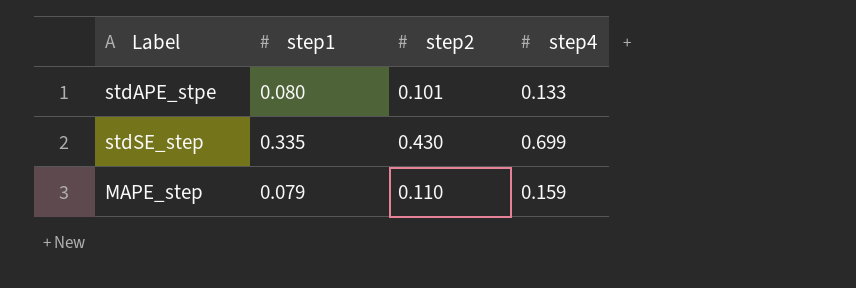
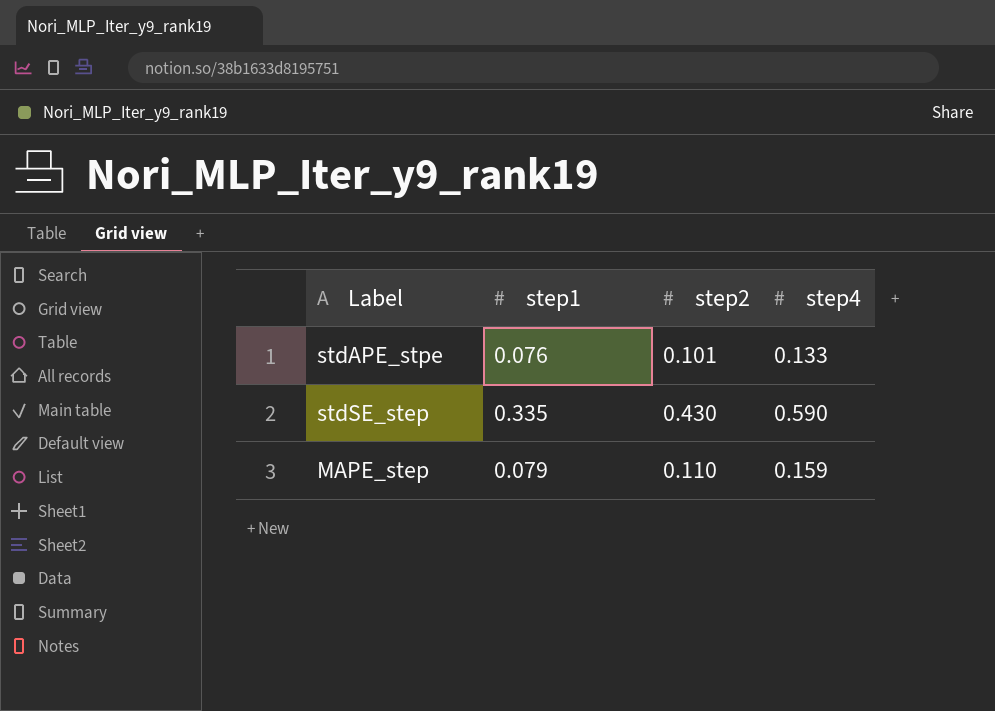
stdAPE_stpe | step1: 0.080 -> 0.076
stdSE_step | step4: 0.699 -> 0.590

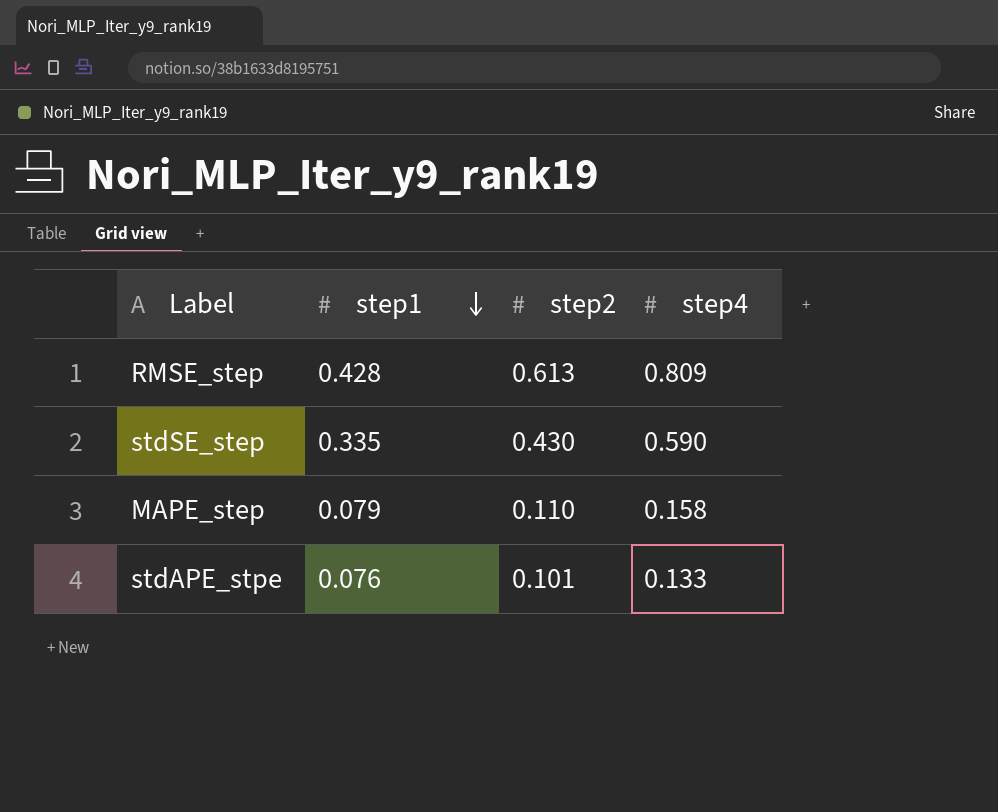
row order: none -> step1 descending
row RMSE_step: none -> 0.428 | 0.613 | 0.809
MAPE_step | step4: 0.159 -> 0.158

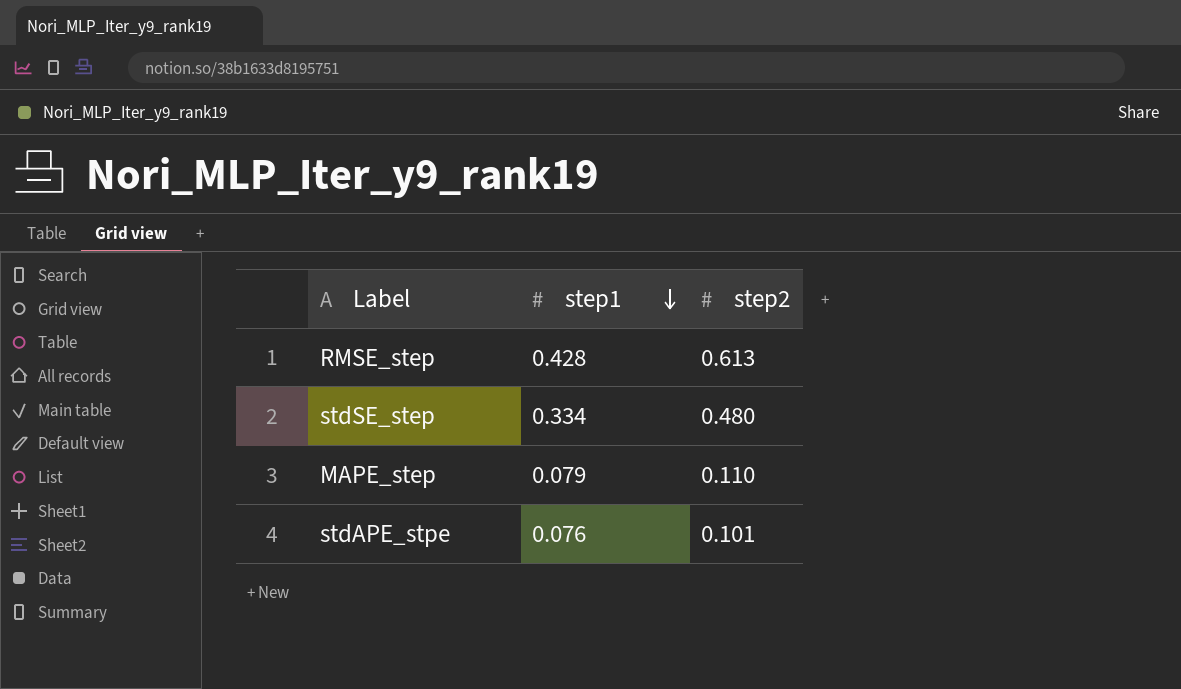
column step4 | position: 4 -> none
stdSE_step | step1: 0.335 -> 0.334
stdSE_step | step2: 0.430 -> 0.480

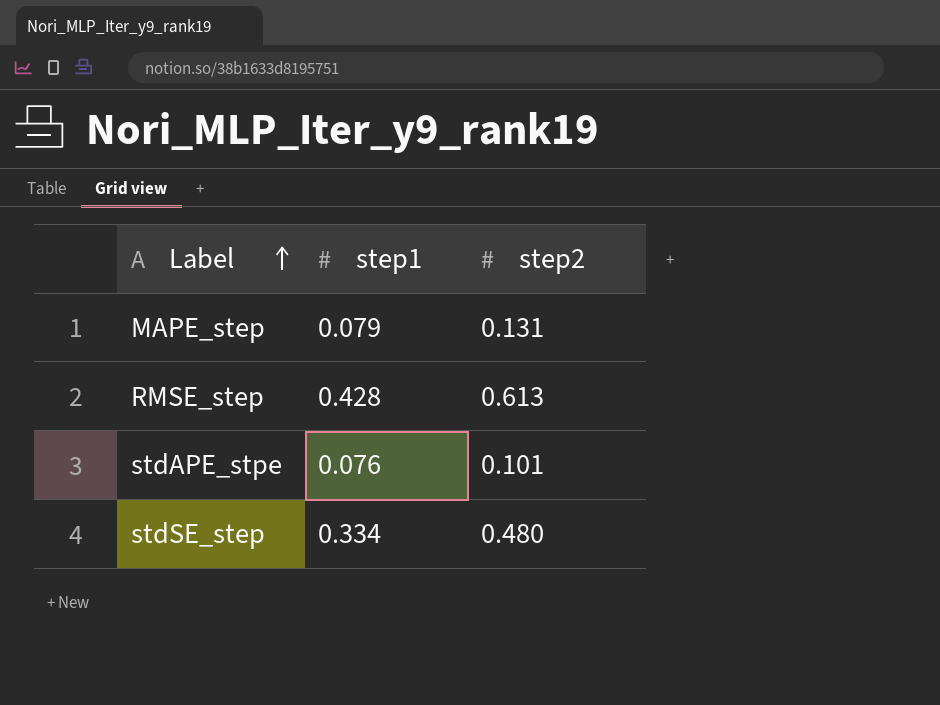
row order: step1 descending -> Label ascending
MAPE_step | step2: 0.110 -> 0.131

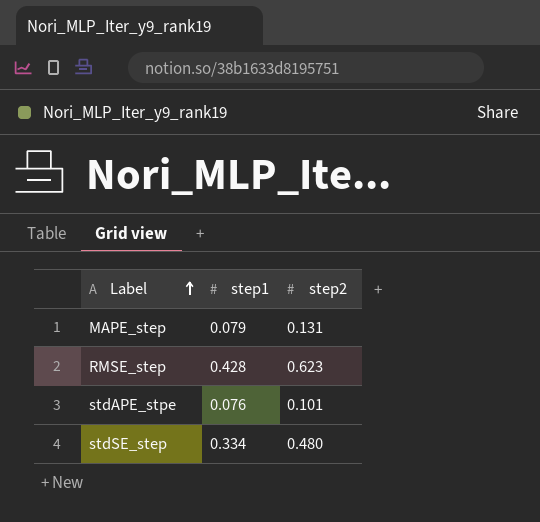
RMSE_step | step2: 0.613 -> 0.623

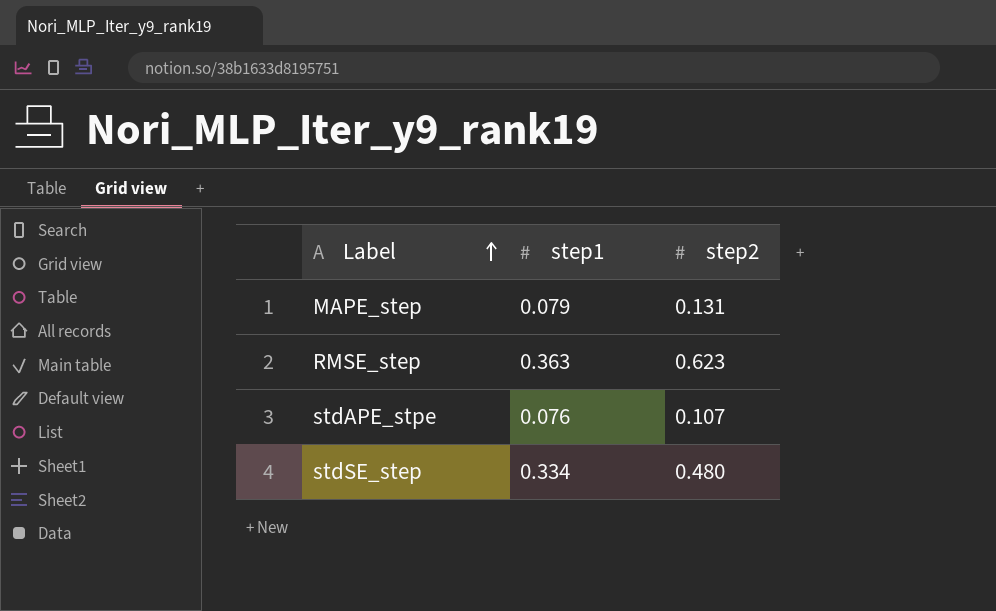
RMSE_step | step1: 0.428 -> 0.363
stdAPE_stpe | step2: 0.101 -> 0.107

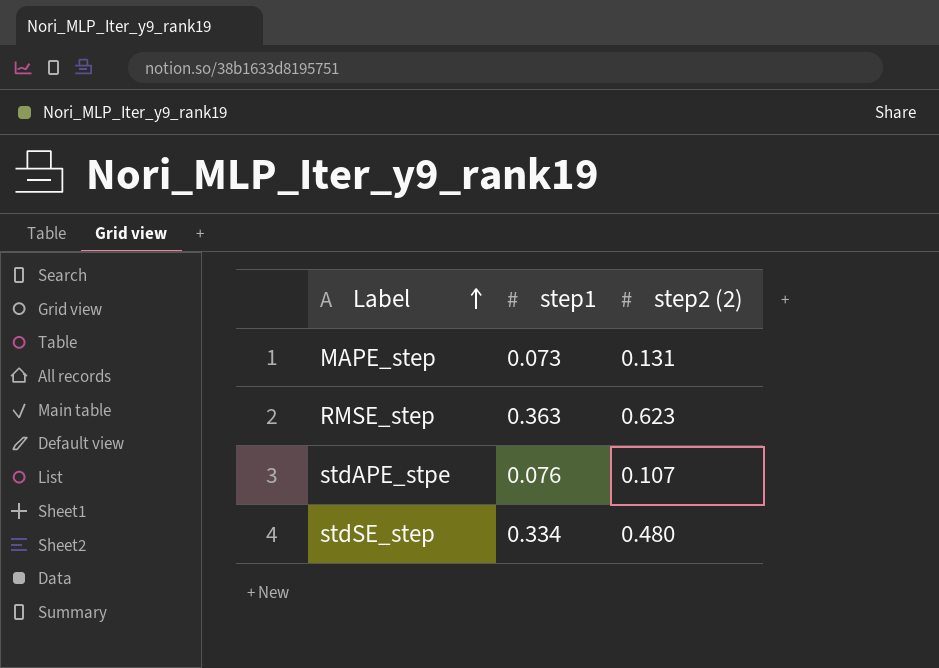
column name: step2 -> step2 (2)
MAPE_step | step1: 0.079 -> 0.073

